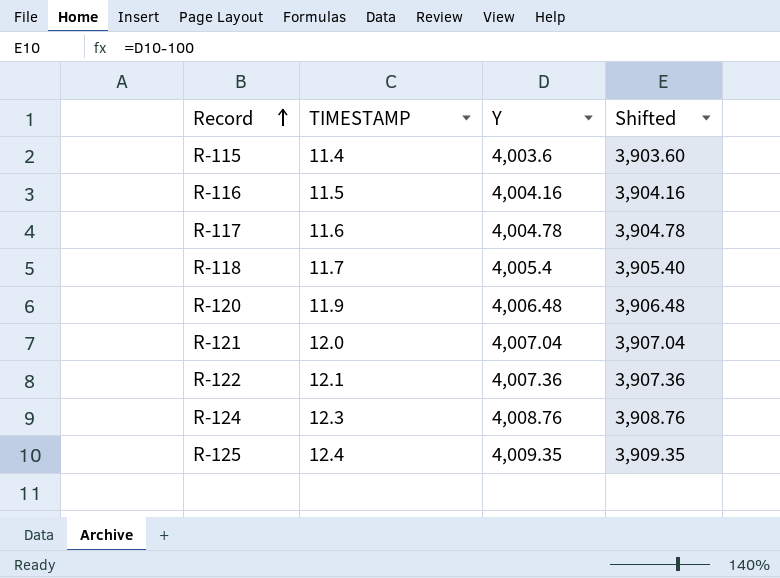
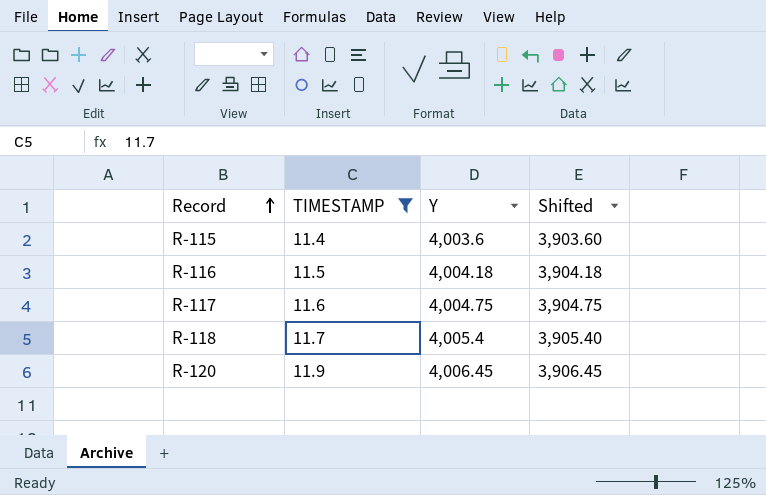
filter: none -> TIMESTAMP <= 11.9
R-116 | Y: 4,004.16 -> 4,004.18
R-116 | Shifted: 3,904.16 -> 3,904.18
R-117 | Y: 4,004.78 -> 4,004.75
R-117 | Shifted: 3,904.78 -> 3,904.75
R-120 | Y: 4,006.48 -> 4,006.45
R-120 | Shifted: 3,906.48 -> 3,906.45

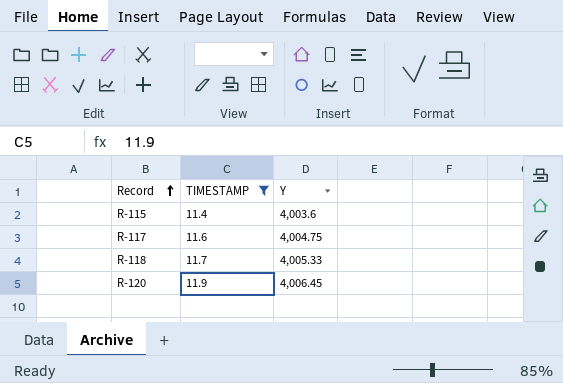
column Shifted | formula: [Y] - 100 -> none
row R-116: 11.5 | 4,004.18 | 3,904.18 -> none
R-118 | Y: 4,005.4 -> 4,005.33

